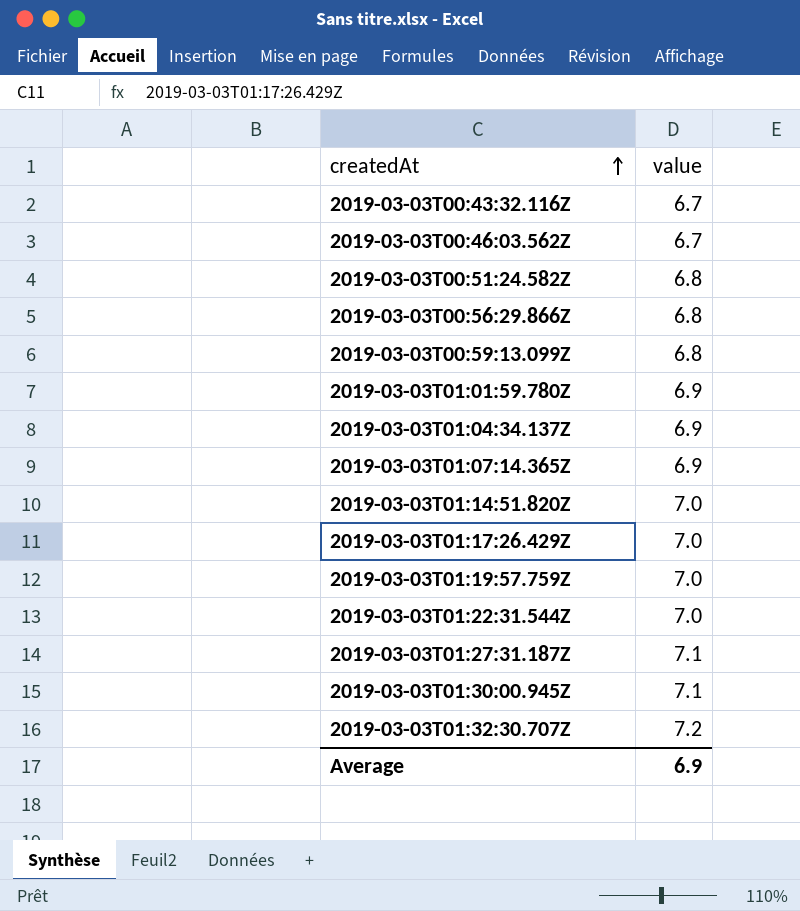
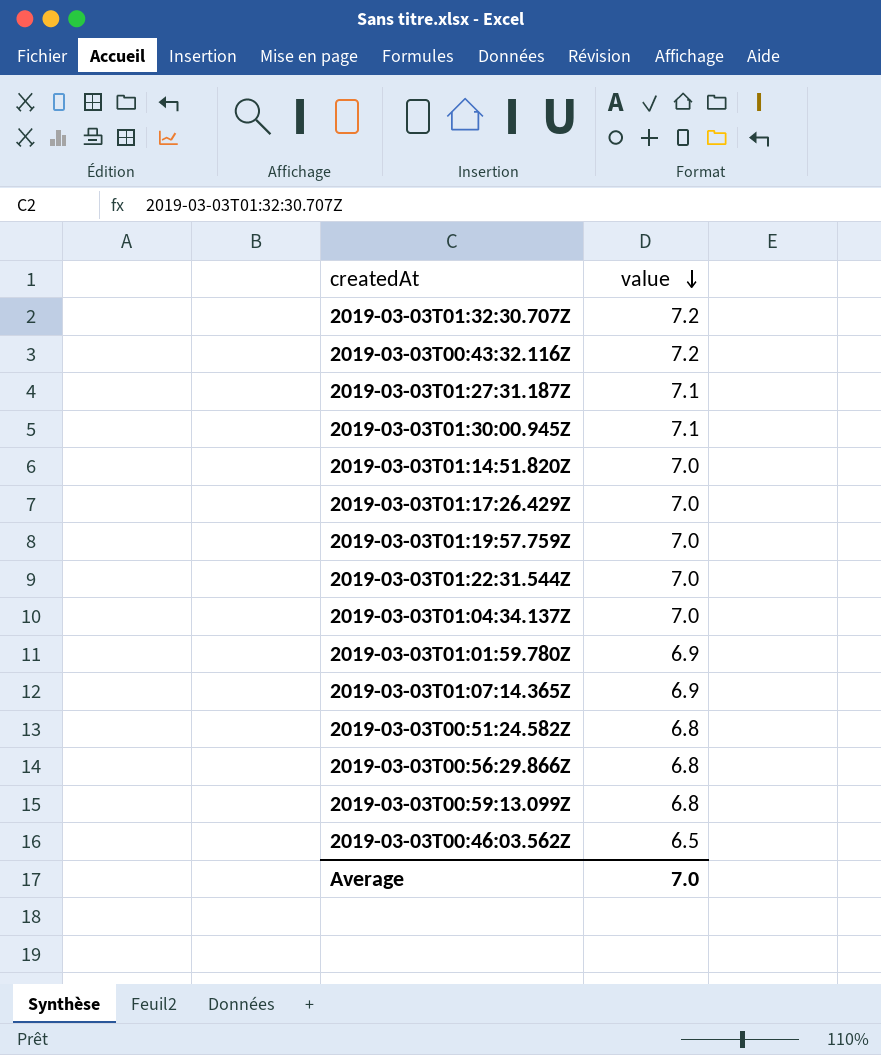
row order: createdAt ascending -> value descending
2019-03-03T00:43:32.116Z | value: 6.7 -> 7.2
2019-03-03T01:04:34.137Z | value: 6.9 -> 7.0
2019-03-03T00:46:03.562Z | value: 6.7 -> 6.5
Average | value: 6.9 -> 7.0

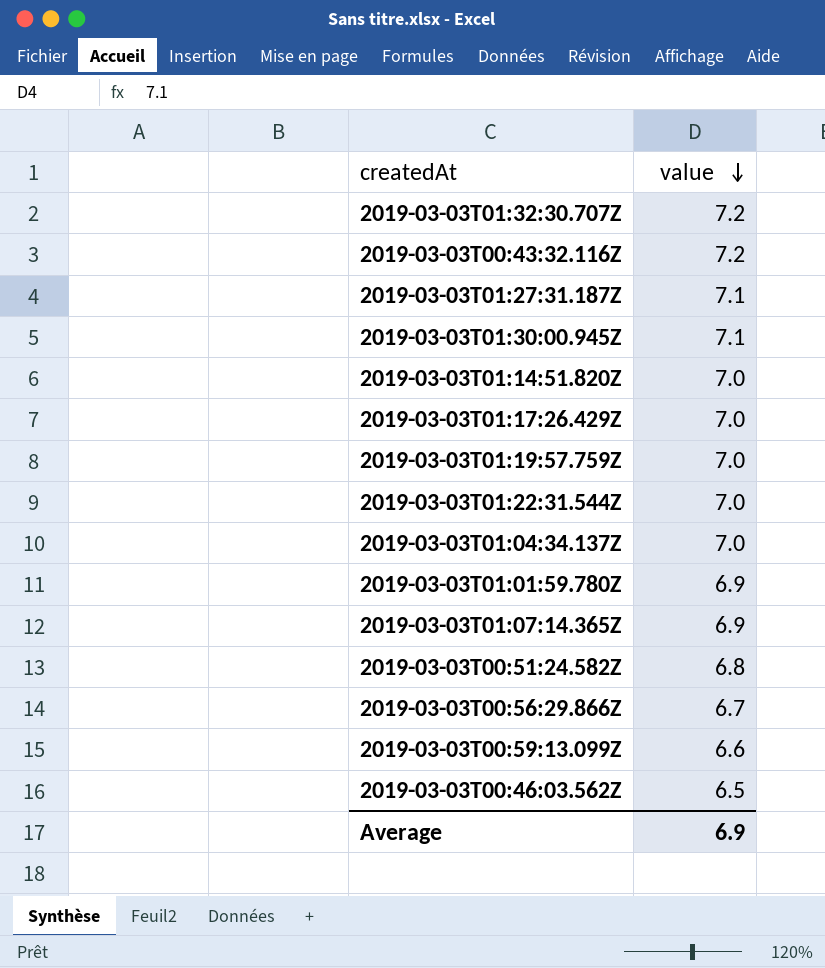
2019-03-03T00:56:29.866Z | value: 6.8 -> 6.7
2019-03-03T00:59:13.099Z | value: 6.8 -> 6.6
Average | value: 7.0 -> 6.9

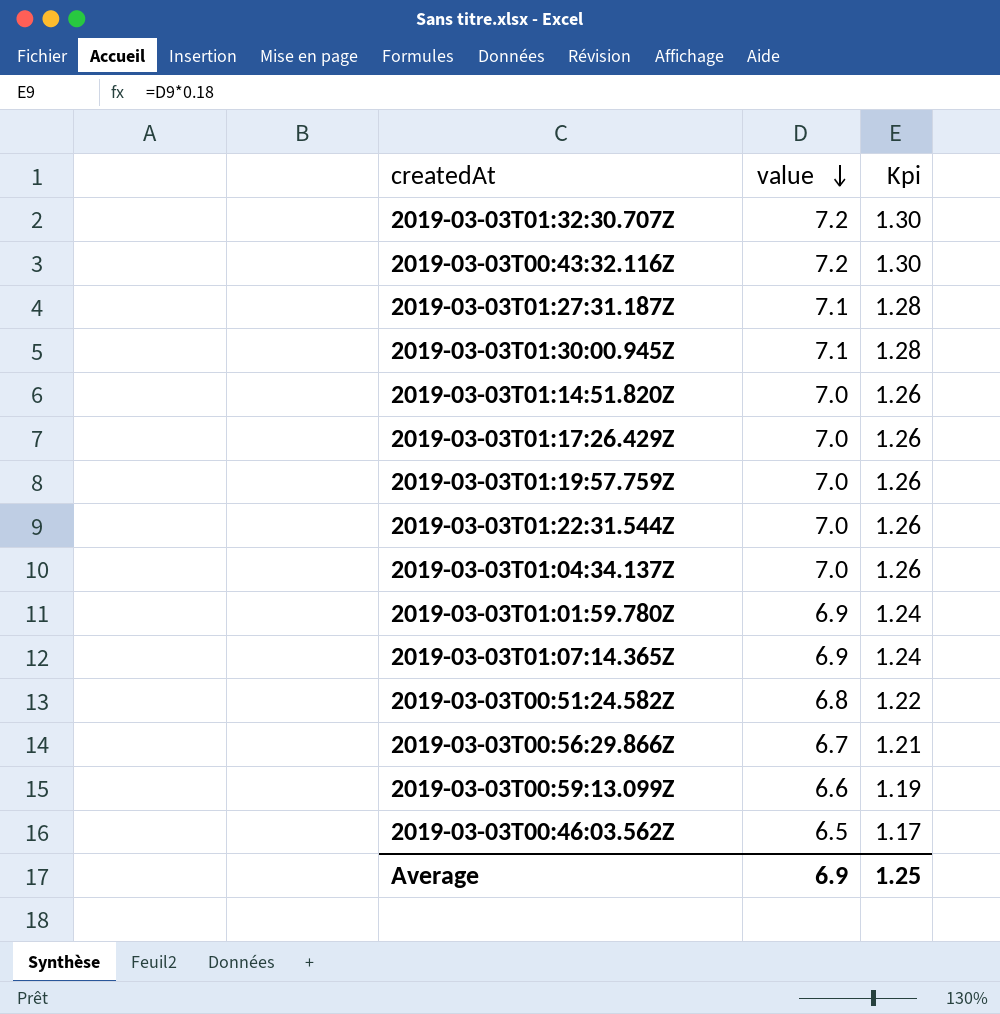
column Kpi | formula: none -> [value] * 0.18

